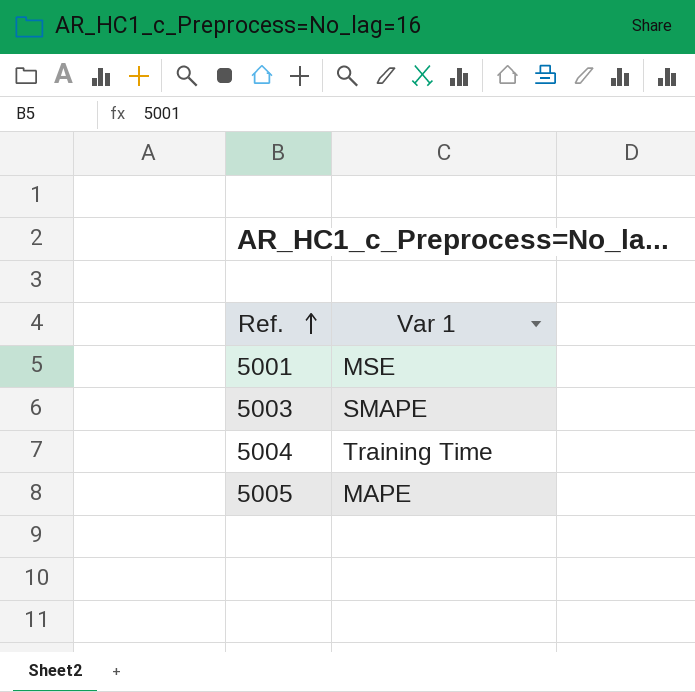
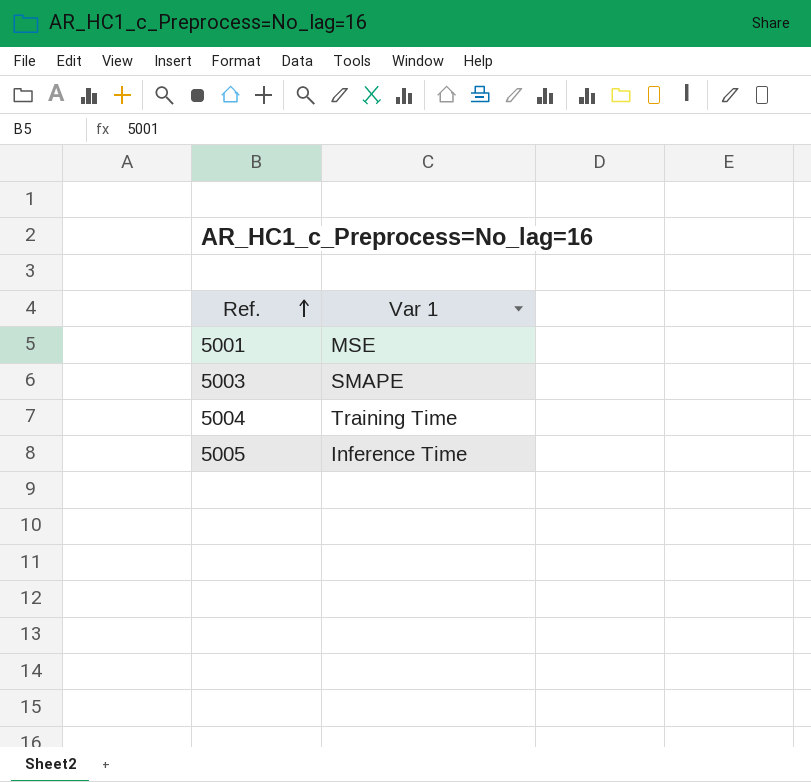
5005 | Var 1: MAPE -> Inference Time

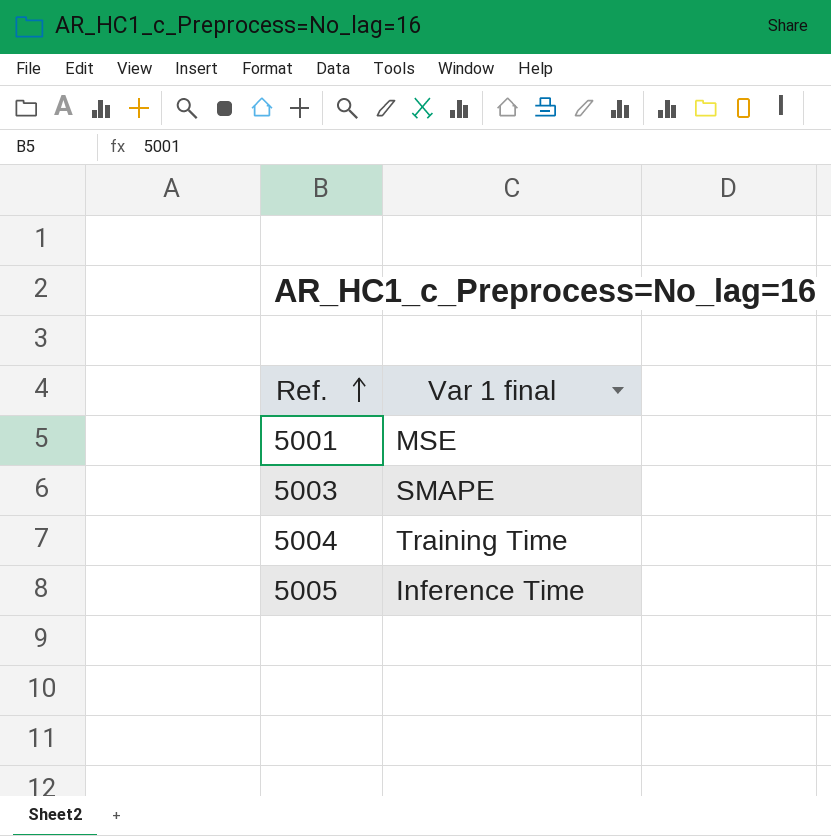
column name: Var 1 -> Var 1 final

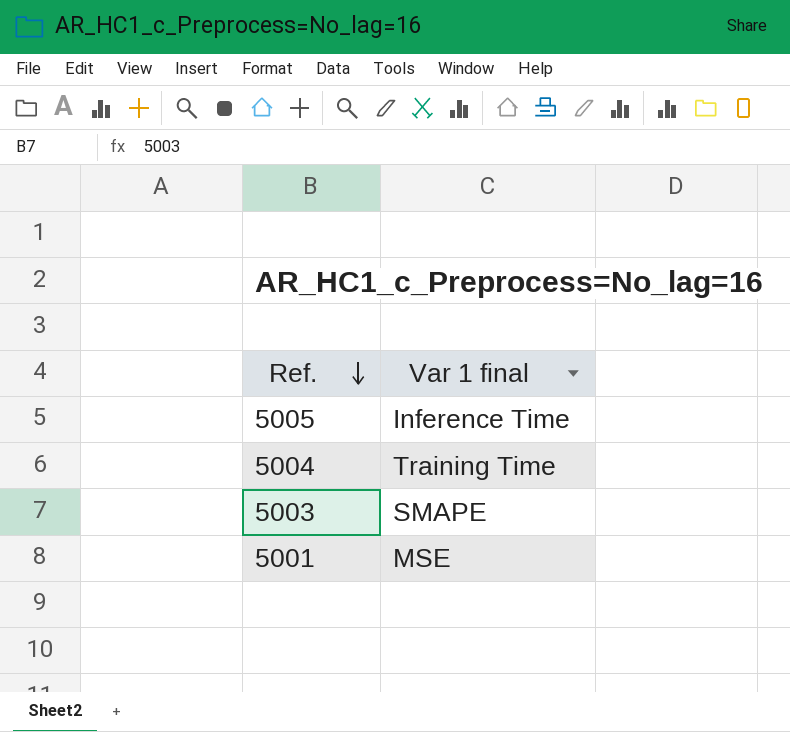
row order: Ref. ascending -> Ref. descending

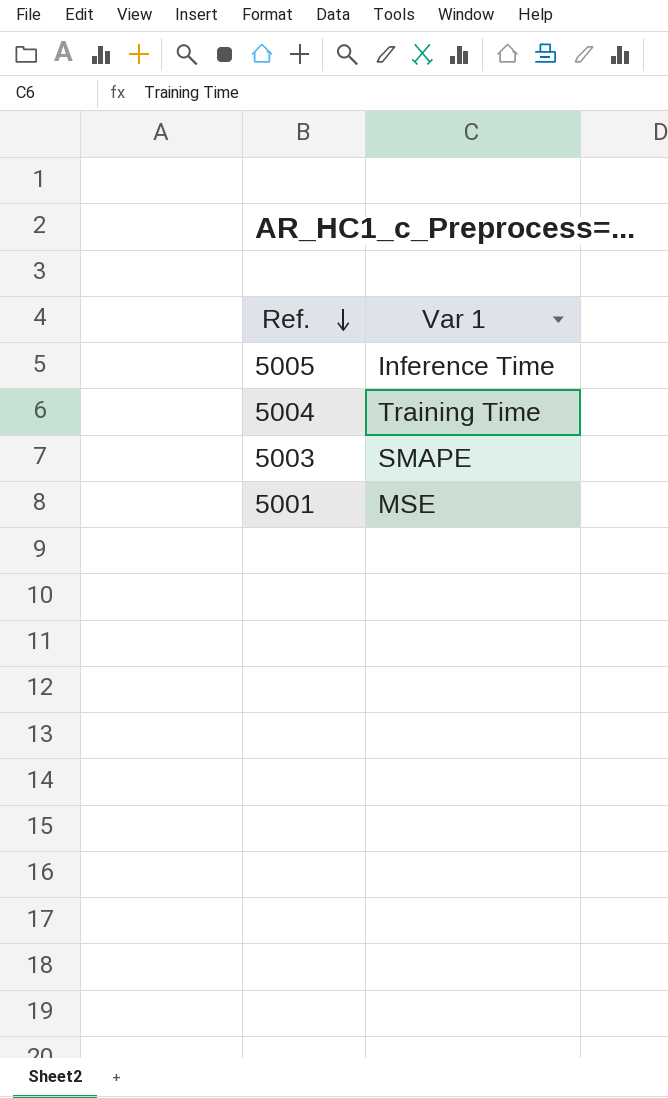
column name: Var 1 final -> Var 1

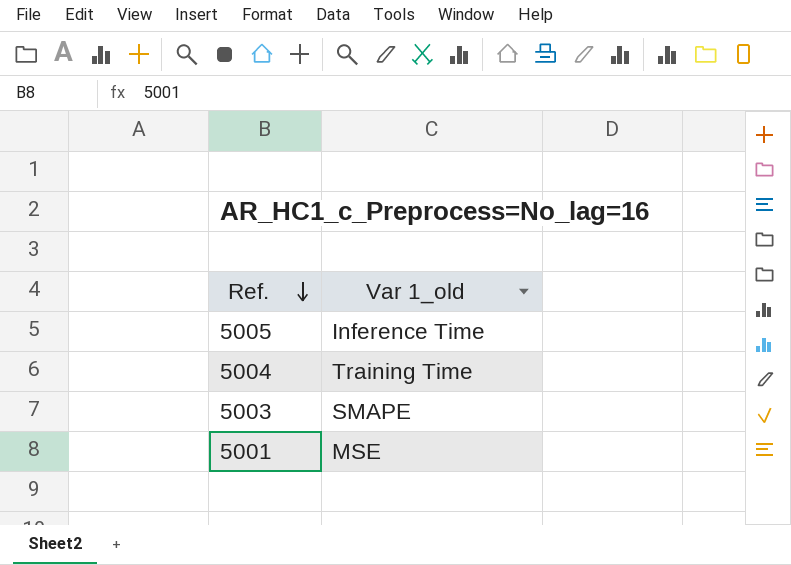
column name: Var 1 -> Var 1_old

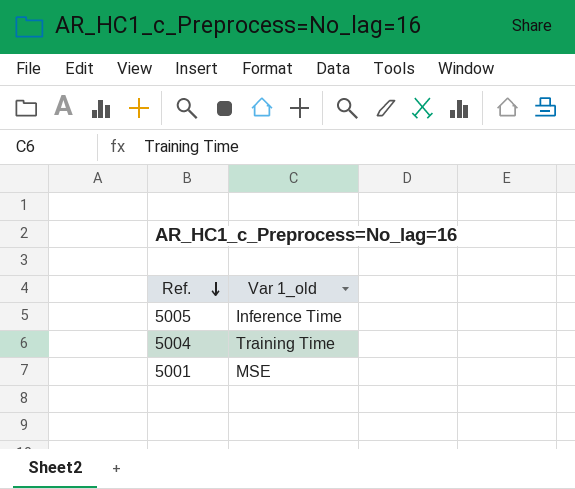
row 5003: SMAPE -> none

